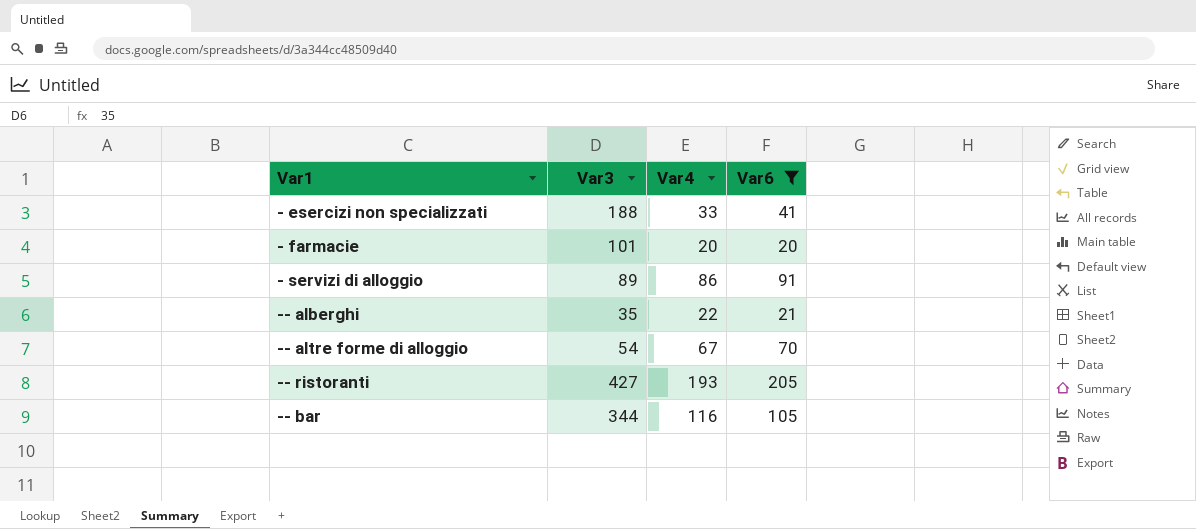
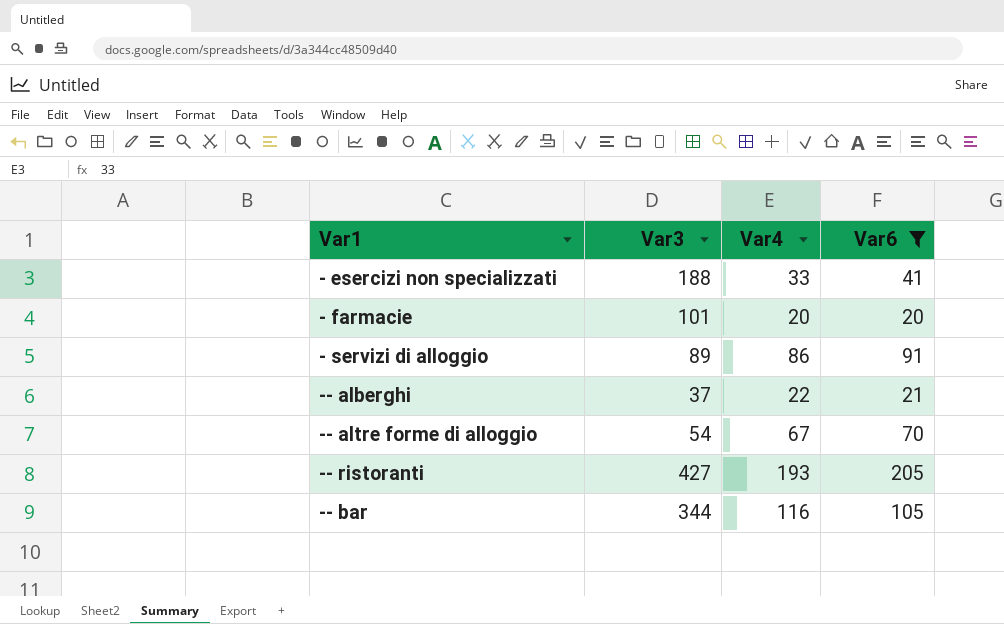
-- alberghi | Var3: 35 -> 37

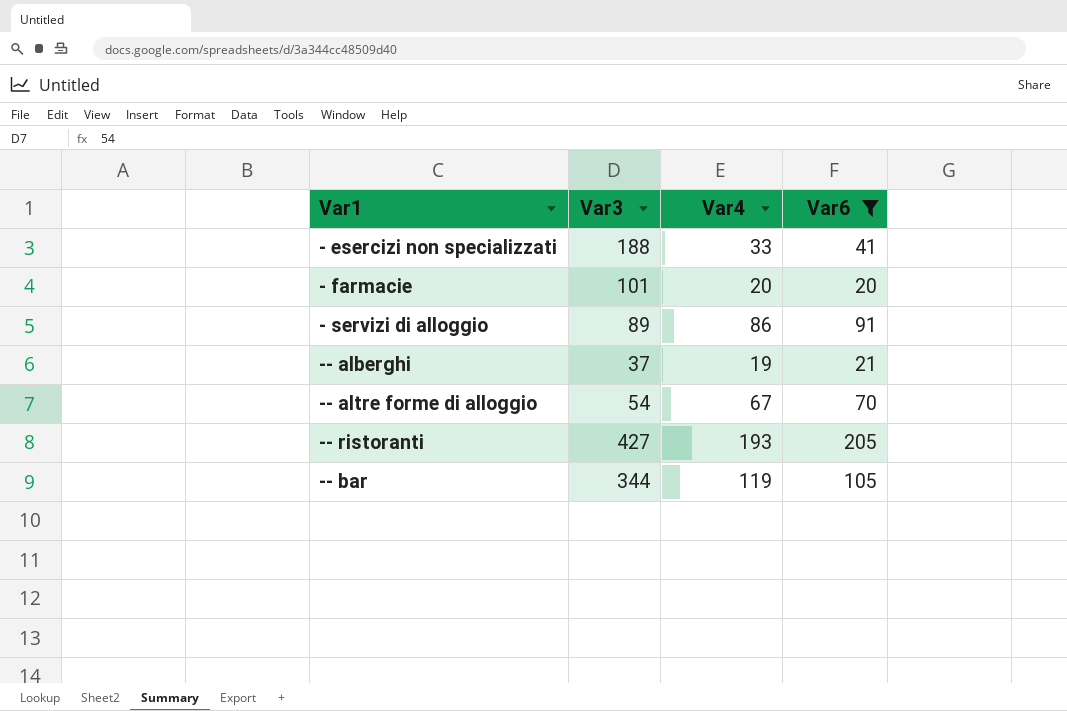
-- alberghi | Var4: 22 -> 19
-- bar | Var4: 116 -> 119

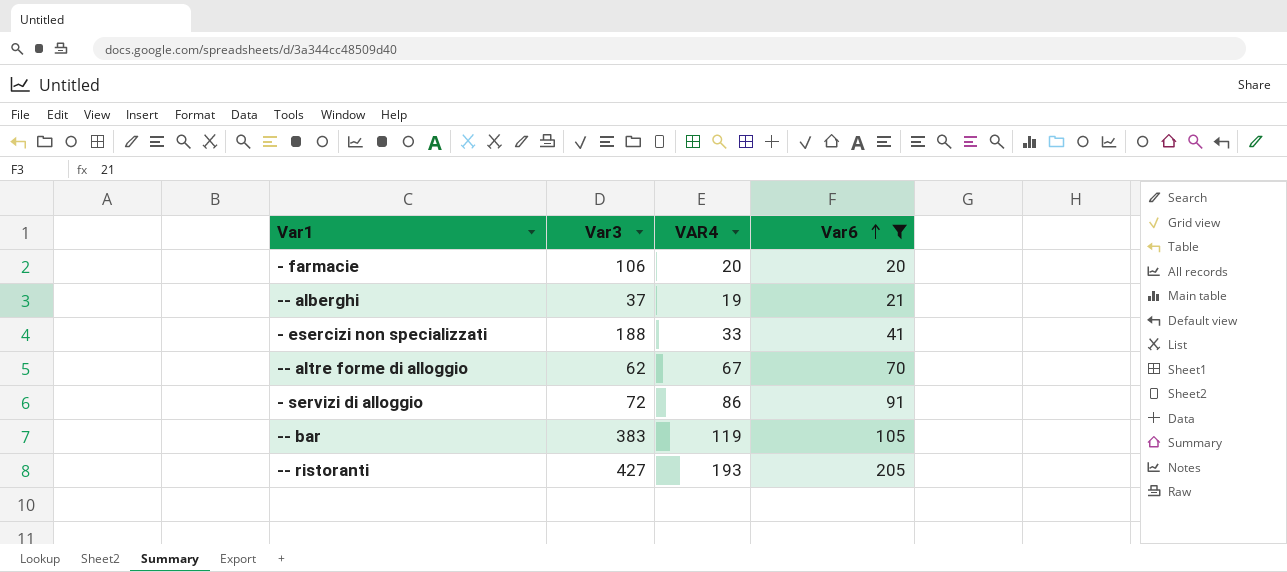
row order: none -> Var6 ascending
column name: Var4 -> VAR4
- farmacie | Var3: 101 -> 106
-- altre forme di alloggio | Var3: 54 -> 62
- servizi di alloggio | Var3: 89 -> 72
-- bar | Var3: 344 -> 383

